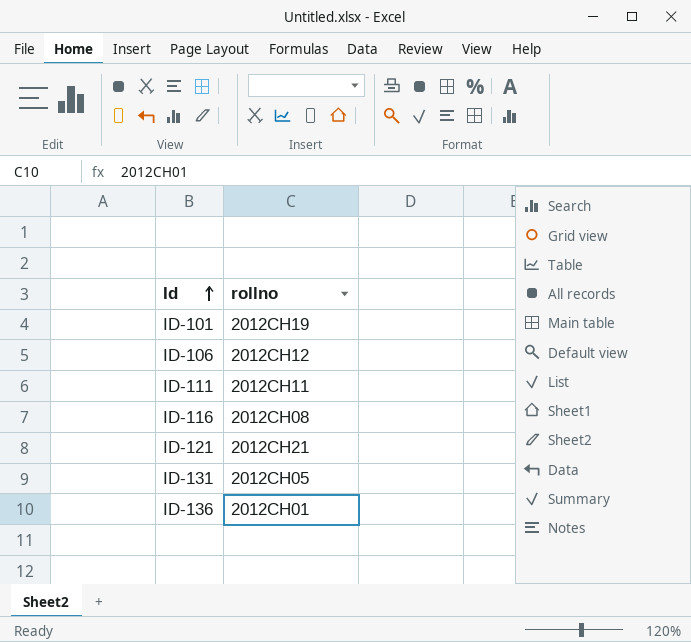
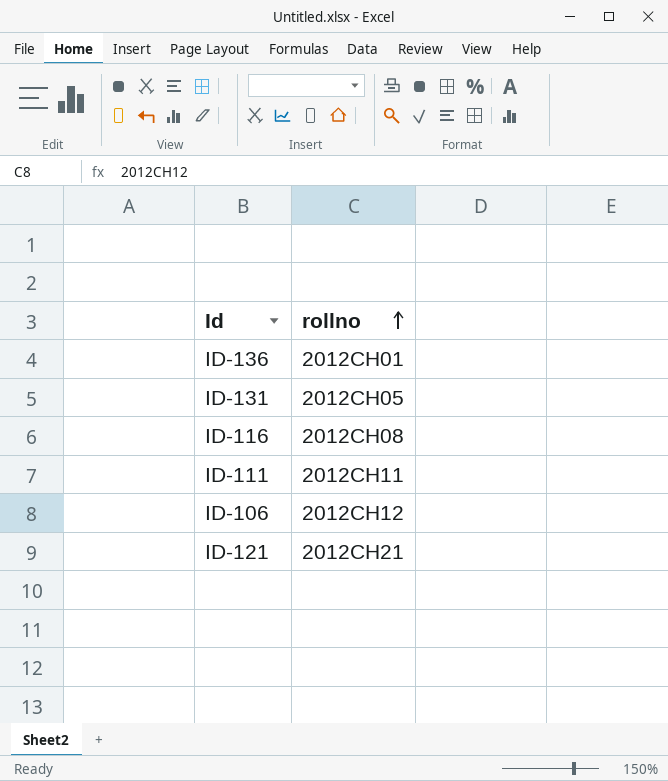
row order: Id ascending -> rollno ascending
row ID-101: 2012CH19 -> none

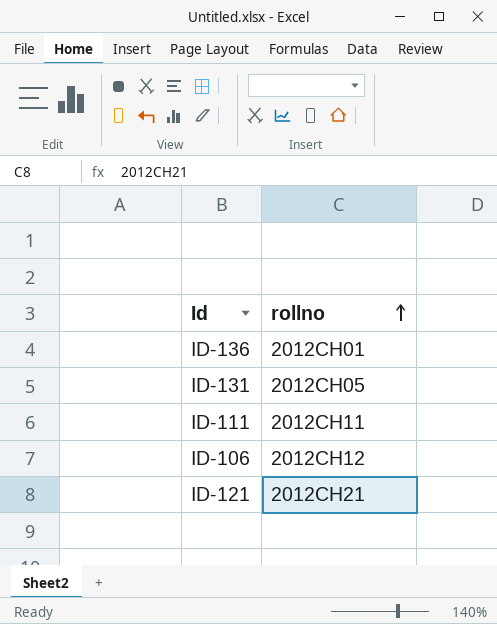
row ID-116: 2012CH08 -> none

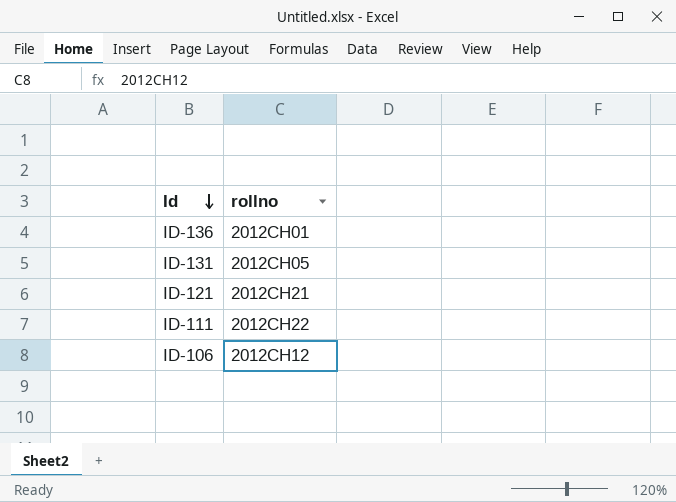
row order: rollno ascending -> Id descending
ID-111 | rollno: 2012CH11 -> 2012CH22

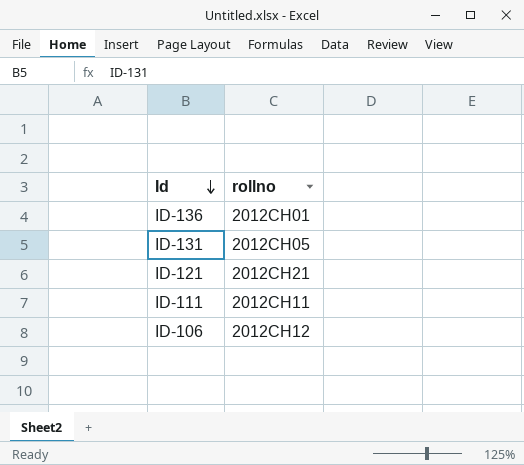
ID-111 | rollno: 2012CH22 -> 2012CH11

